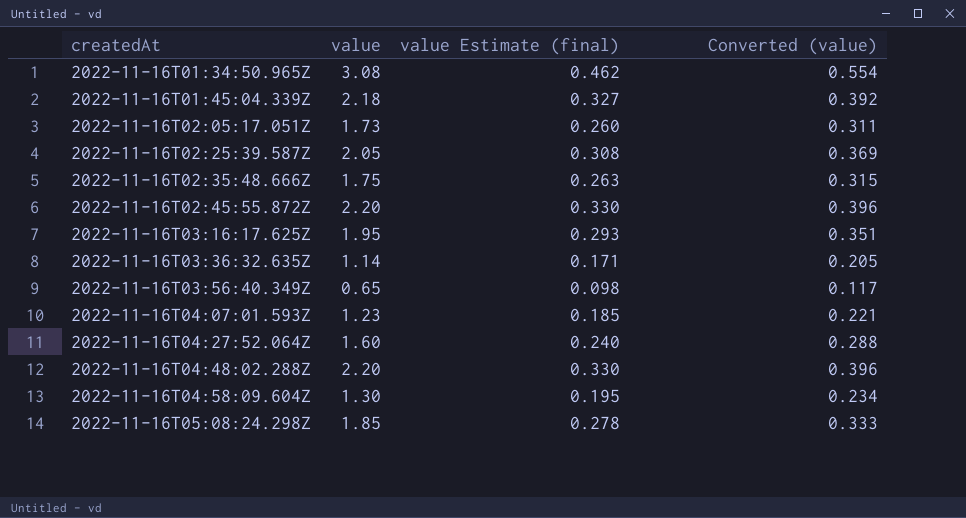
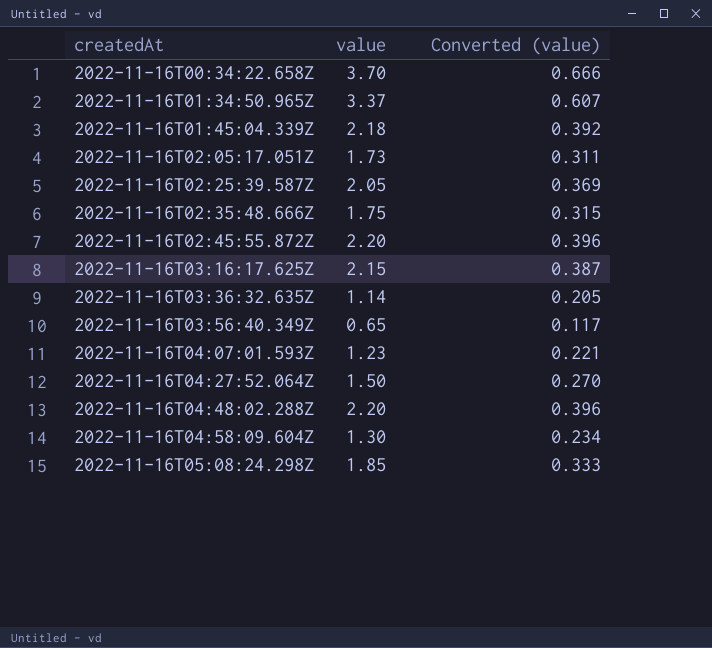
column value Estimate (final) | formula: [value] * 0.15 -> none
row 2022-11-16T00:34:22.658Z: none -> 3.70 | 0.666
2022-11-16T01:34:50.965Z | value: 3.08 -> 3.37
2022-11-16T01:34:50.965Z | Converted (value): 0.554 -> 0.607
2022-11-16T03:16:17.625Z | value: 1.95 -> 2.15
2022-11-16T03:16:17.625Z | Converted (value): 0.351 -> 0.387
2022-11-16T04:27:52.064Z | value: 1.60 -> 1.50
2022-11-16T04:27:52.064Z | Converted (value): 0.288 -> 0.270

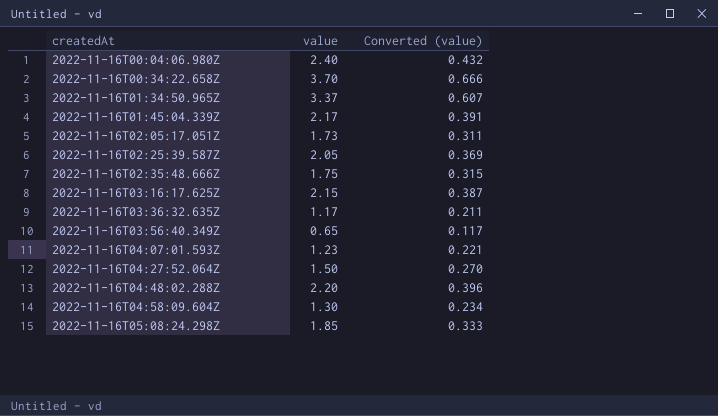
row 2022-11-16T02:45:55.872Z: 2.20 | 0.396 -> none
row 2022-11-16T00:04:06.980Z: none -> 2.40 | 0.432
2022-11-16T01:45:04.339Z | value: 2.18 -> 2.17
2022-11-16T01:45:04.339Z | Converted (value): 0.392 -> 0.391
2022-11-16T03:36:32.635Z | value: 1.14 -> 1.17
2022-11-16T03:36:32.635Z | Converted (value): 0.205 -> 0.211

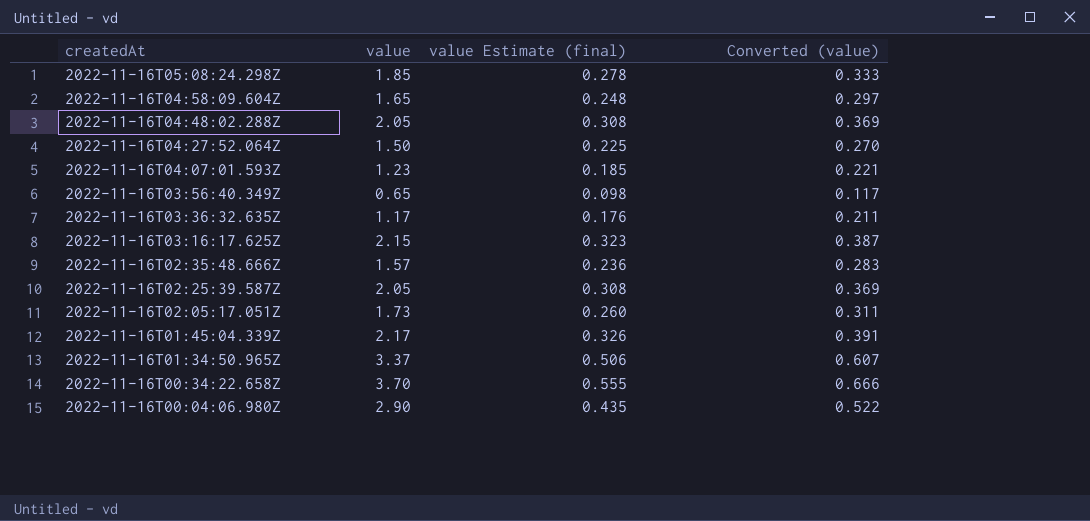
row order: createdAt ascending -> createdAt descending
column value Estimate (final) | formula: none -> [value] * 0.15
2022-11-16T04:58:09.604Z | value: 1.30 -> 1.65
2022-11-16T04:58:09.604Z | Converted (value): 0.234 -> 0.297
2022-11-16T04:48:02.288Z | value: 2.20 -> 2.05
2022-11-16T04:48:02.288Z | Converted (value): 0.396 -> 0.369
2022-11-16T02:35:48.666Z | value: 1.75 -> 1.57
2022-11-16T02:35:48.666Z | Converted (value): 0.315 -> 0.283
2022-11-16T00:04:06.980Z | value: 2.40 -> 2.90
2022-11-16T00:04:06.980Z | Converted (value): 0.432 -> 0.522

